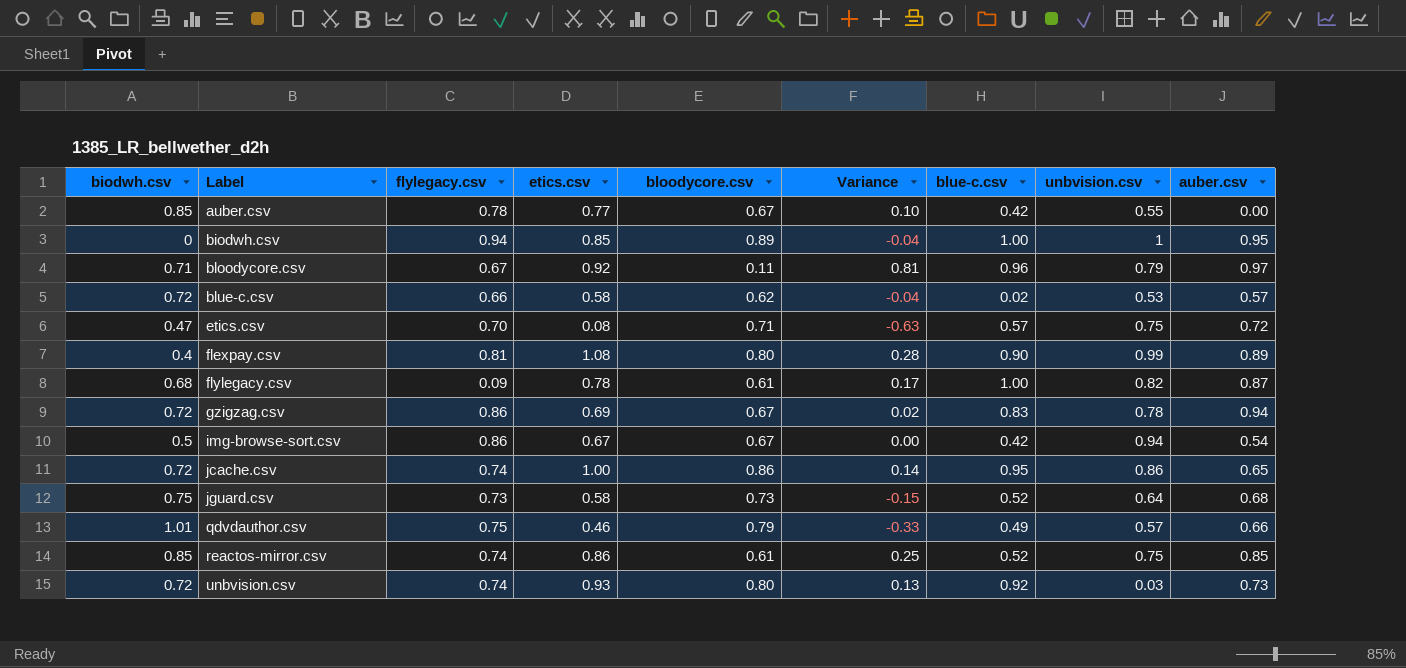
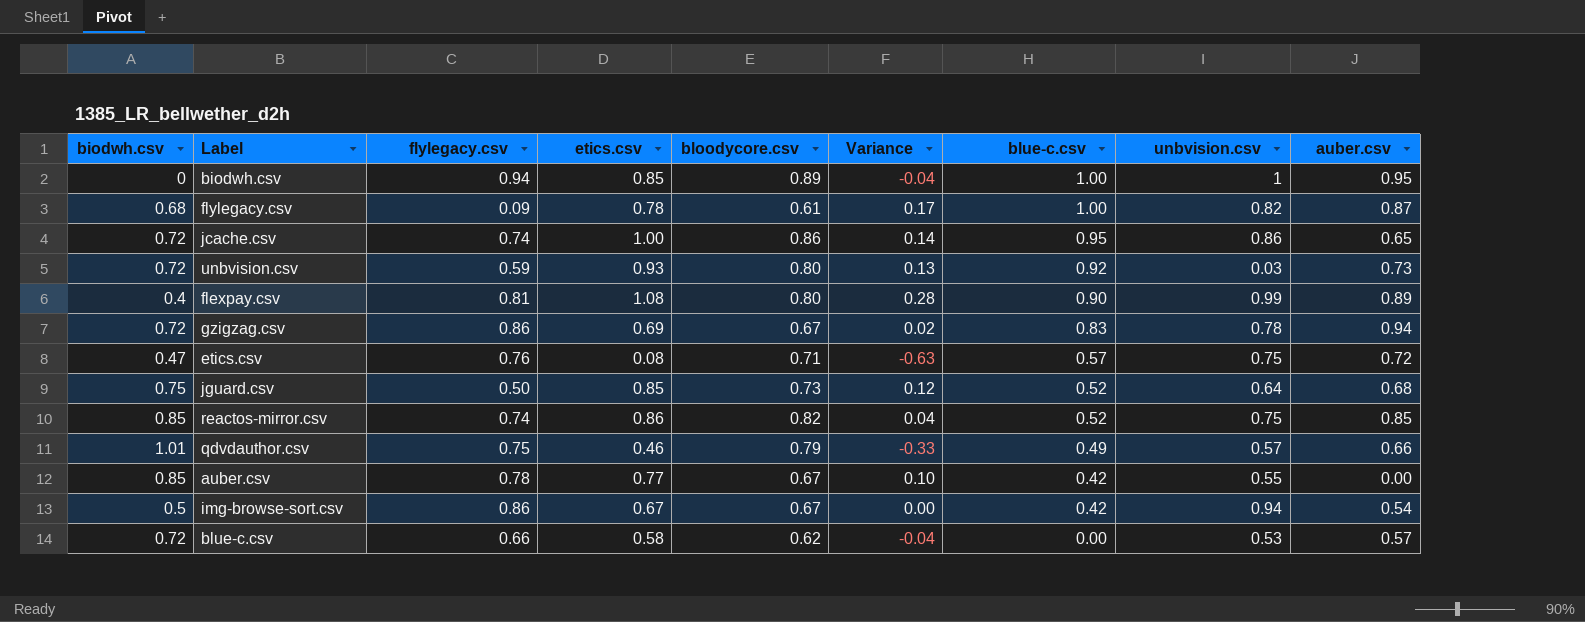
row order: Label ascending -> blue-c.csv descending
row bloodycore.csv: 0.71 | 0.67 | 0.92 | 0.11 | 0.81 | 0.96 | 0.79 | 0.97 -> none
unbvision.csv | flylegacy.csv: 0.74 -> 0.59
etics.csv | flylegacy.csv: 0.70 -> 0.76
jguard.csv | flylegacy.csv: 0.73 -> 0.50
jguard.csv | etics.csv: 0.58 -> 0.85
jguard.csv | Variance: -0.15 -> 0.12
reactos-mirror.csv | bloodycore.csv: 0.61 -> 0.82
reactos-mirror.csv | Variance: 0.25 -> 0.04
blue-c.csv | blue-c.csv: 0.02 -> 0.00

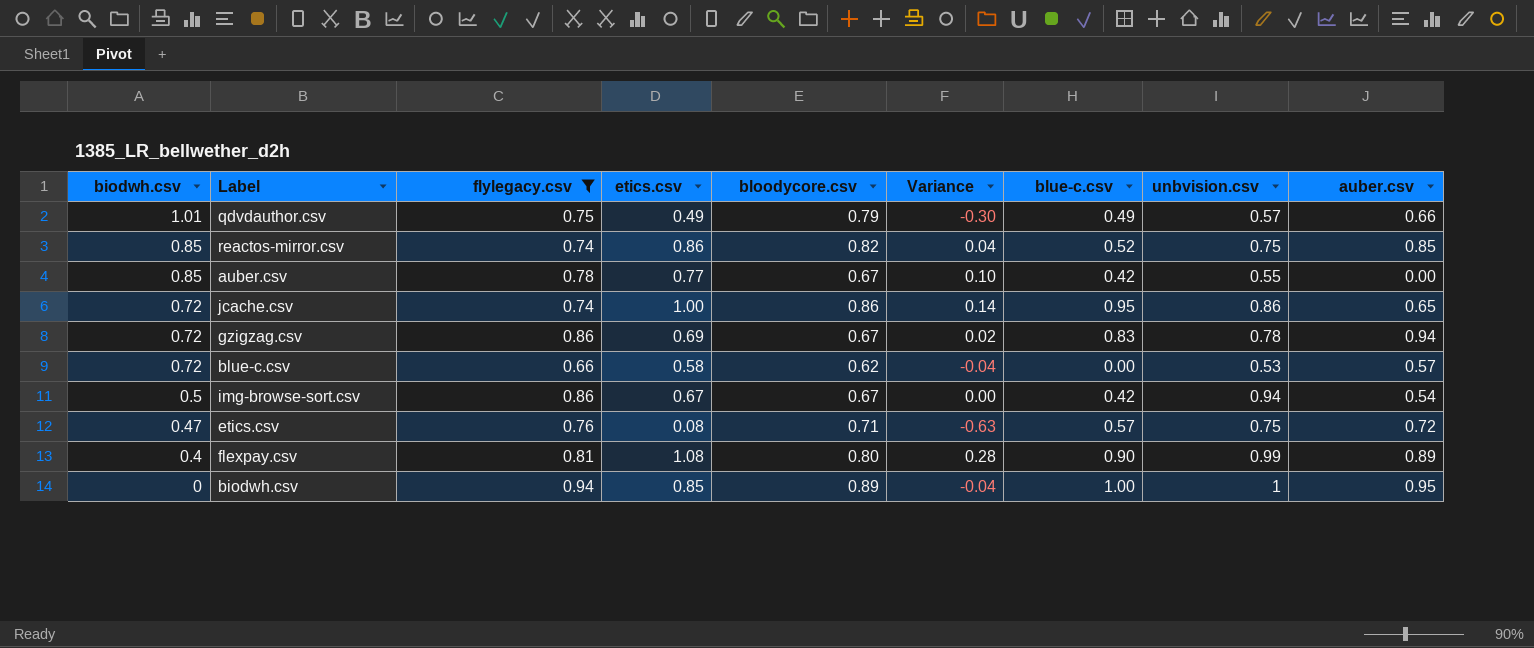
filter: none -> flylegacy.csv >= 0.66
row order: blue-c.csv descending -> biodwh.csv descending
qdvdauthor.csv | etics.csv: 0.46 -> 0.49
qdvdauthor.csv | Variance: -0.33 -> -0.30

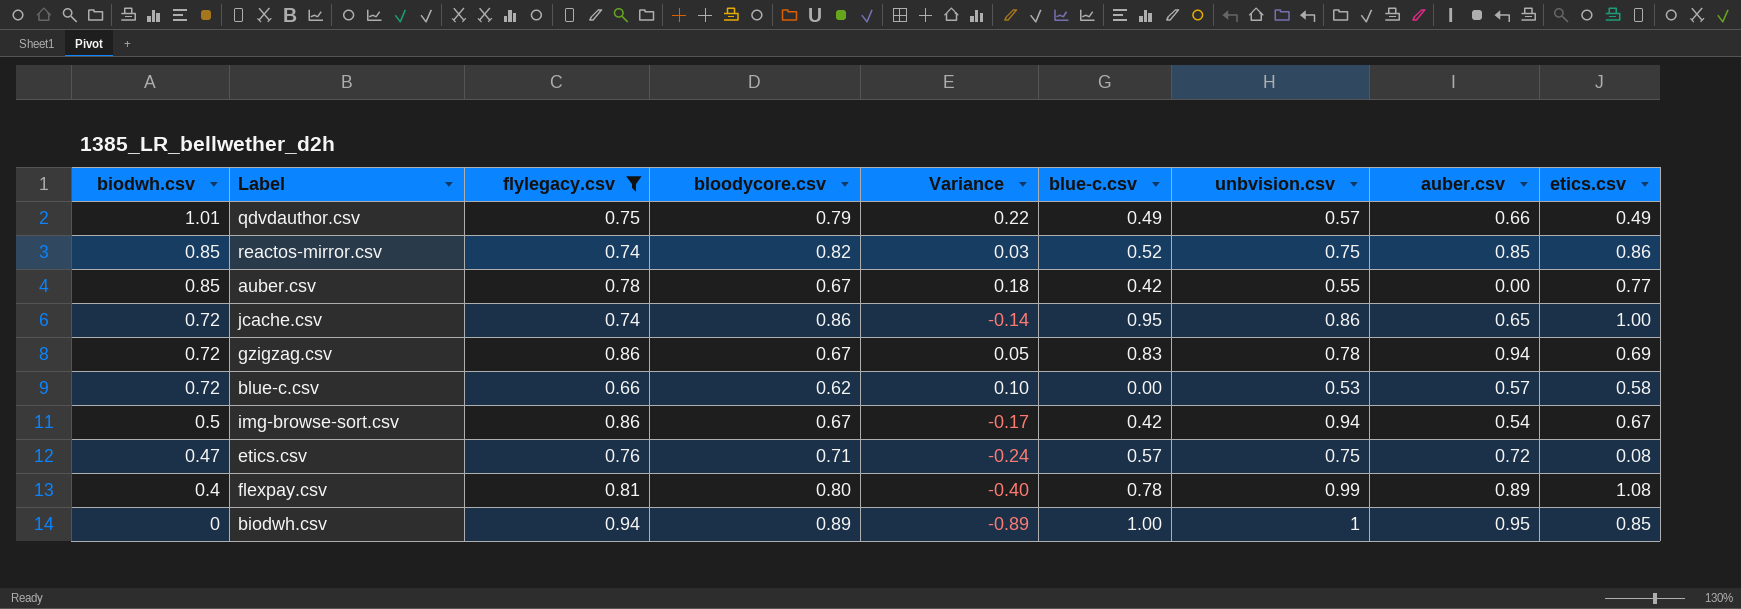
column Variance | formula: [etics.csv] - [bloodycore.csv] -> [biodwh.csv] - [bloodycore.csv]
column etics.csv | position: 4 -> 9
flexpay.csv | blue-c.csv: 0.90 -> 0.78

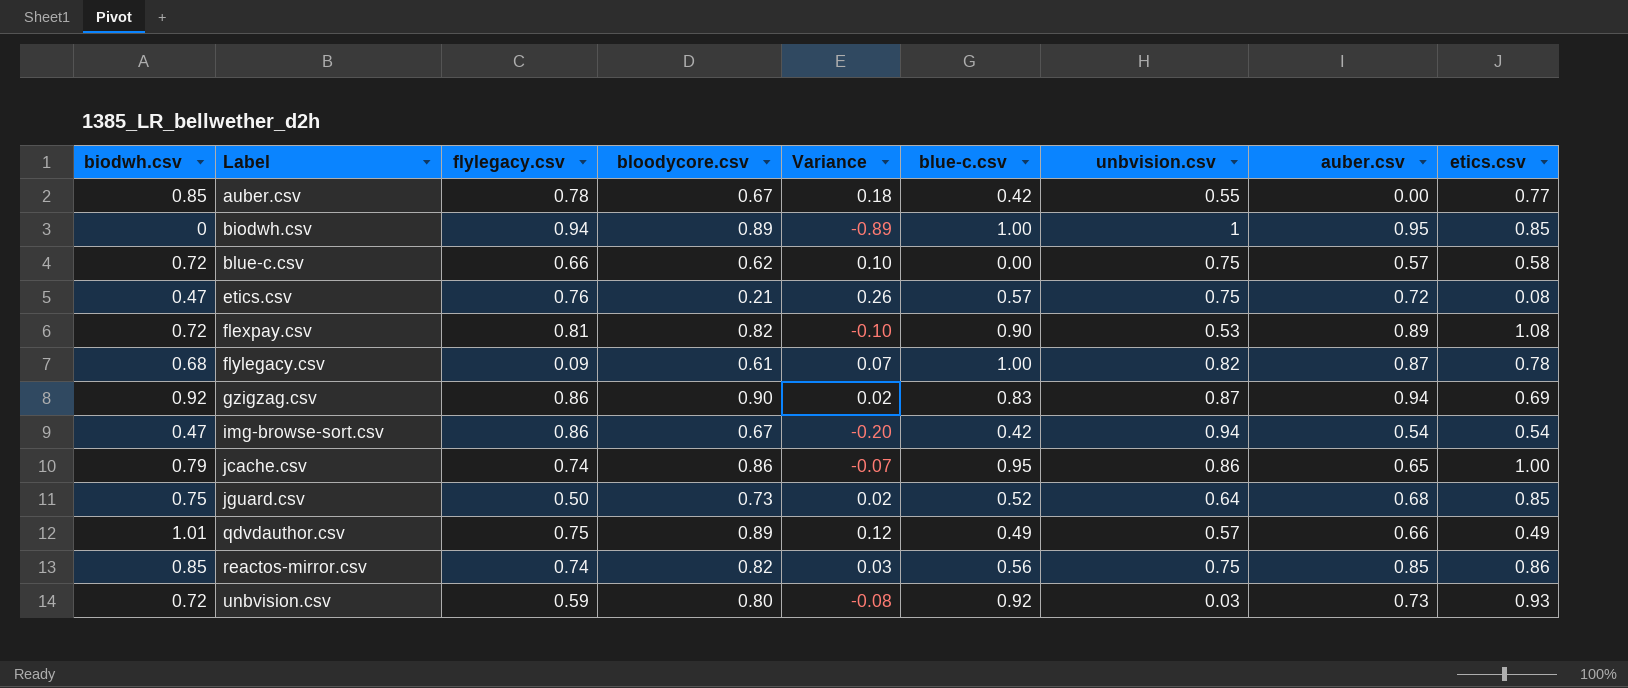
filter: flylegacy.csv >= 0.66 -> none
row order: biodwh.csv descending -> Label ascending
blue-c.csv | unbvision.csv: 0.53 -> 0.75
etics.csv | bloodycore.csv: 0.71 -> 0.21
etics.csv | Variance: -0.24 -> 0.26
flexpay.csv | biodwh.csv: 0.4 -> 0.72
flexpay.csv | bloodycore.csv: 0.80 -> 0.82
flexpay.csv | Variance: -0.40 -> -0.10
flexpay.csv | blue-c.csv: 0.78 -> 0.90
flexpay.csv | unbvision.csv: 0.99 -> 0.53
gzigzag.csv | biodwh.csv: 0.72 -> 0.92
gzigzag.csv | bloodycore.csv: 0.67 -> 0.90
gzigzag.csv | Variance: 0.05 -> 0.02
gzigzag.csv | unbvision.csv: 0.78 -> 0.87
img-browse-sort.csv | biodwh.csv: 0.5 -> 0.47
img-browse-sort.csv | Variance: -0.17 -> -0.20
img-browse-sort.csv | etics.csv: 0.67 -> 0.54
jcache.csv | biodwh.csv: 0.72 -> 0.79
jcache.csv | Variance: -0.14 -> -0.07
qdvdauthor.csv | bloodycore.csv: 0.79 -> 0.89
qdvdauthor.csv | Variance: 0.22 -> 0.12
reactos-mirror.csv | blue-c.csv: 0.52 -> 0.56

